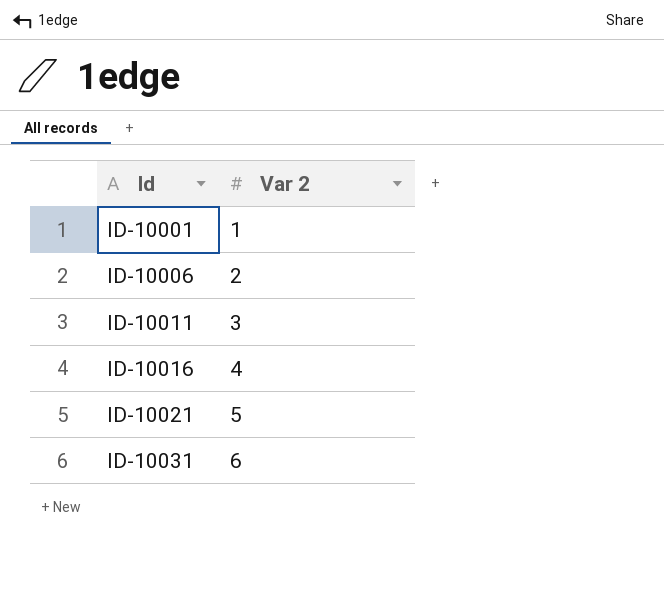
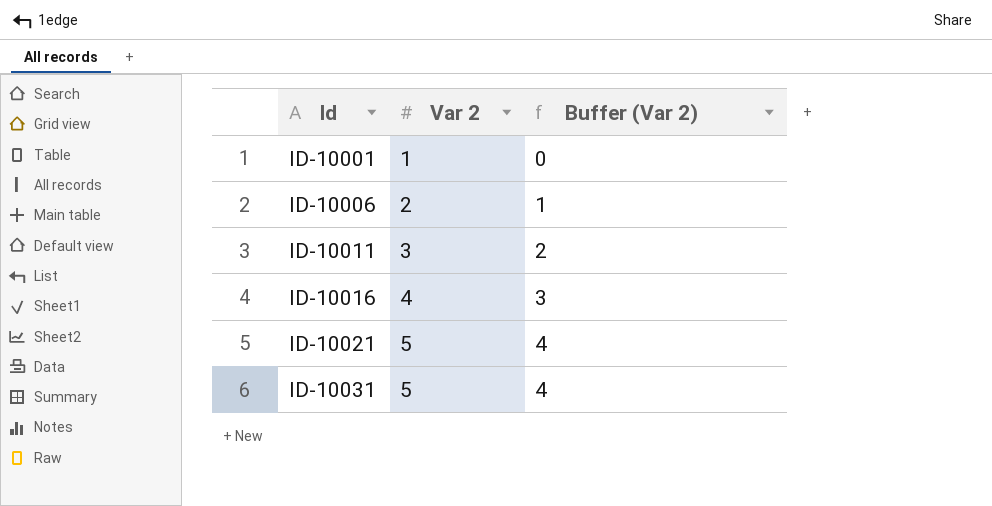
column Buffer (Var 2) | formula: none -> [Var 2] - 1
ID-10031 | Var 2: 6 -> 5

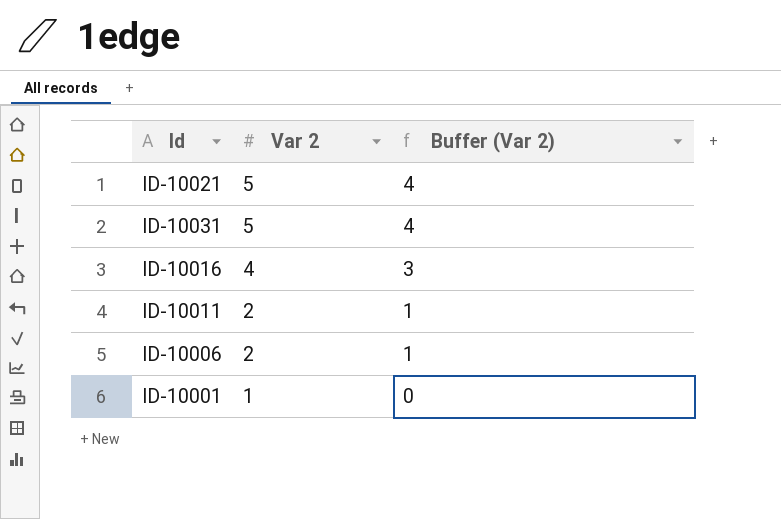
row order: Id ascending -> Var 2 descending
ID-10011 | Var 2: 3 -> 2
ID-10011 | Buffer (Var 2): 2 -> 1

